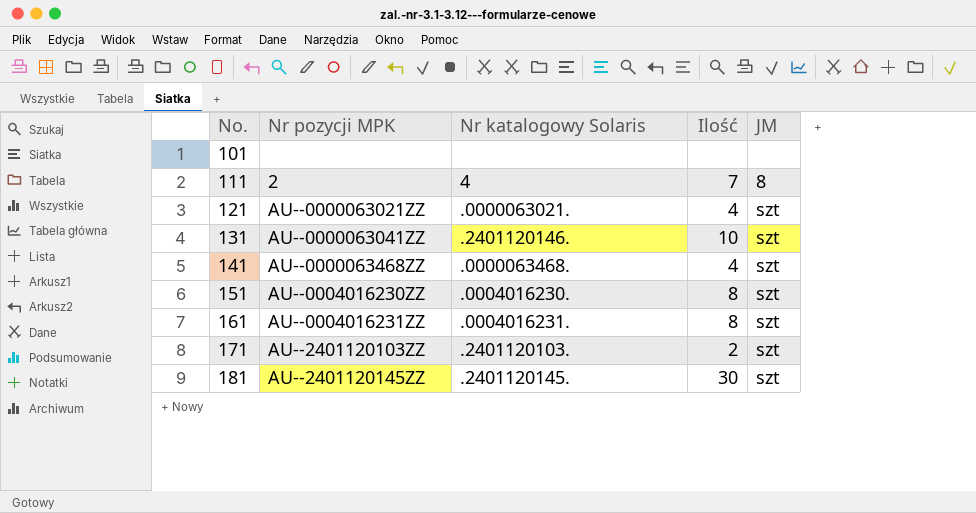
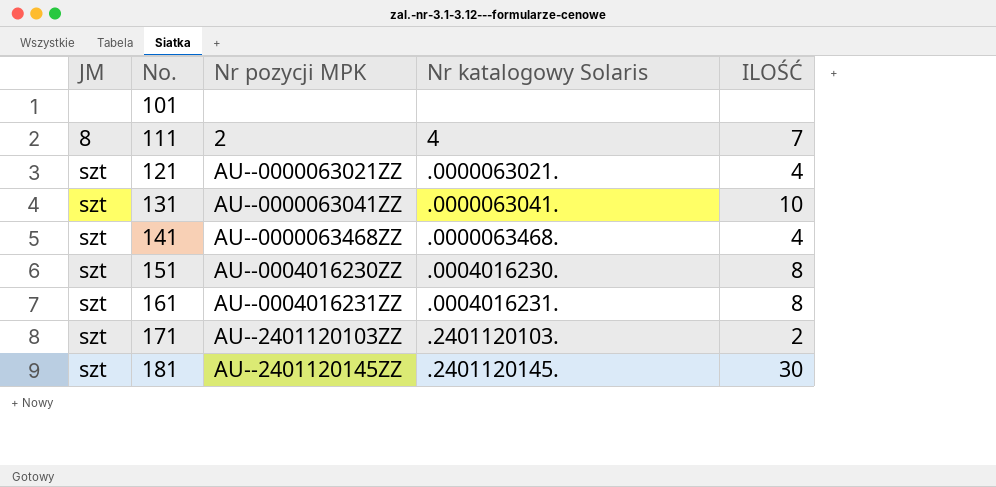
column JM | position: 5 -> 1
column name: Ilość -> ILOŚĆ
131 | Nr katalogowy Solaris: .2401120146. -> .0000063041.

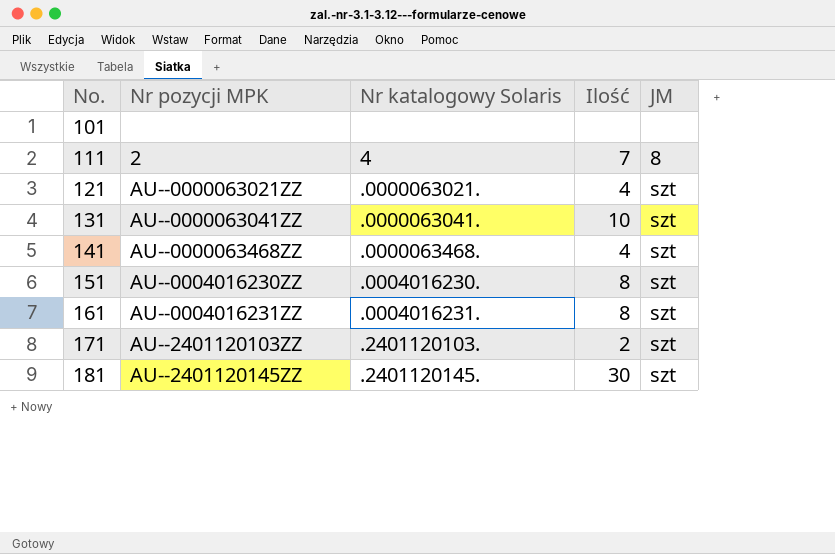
column name: ILOŚĆ -> Ilość
column JM | position: 1 -> 5

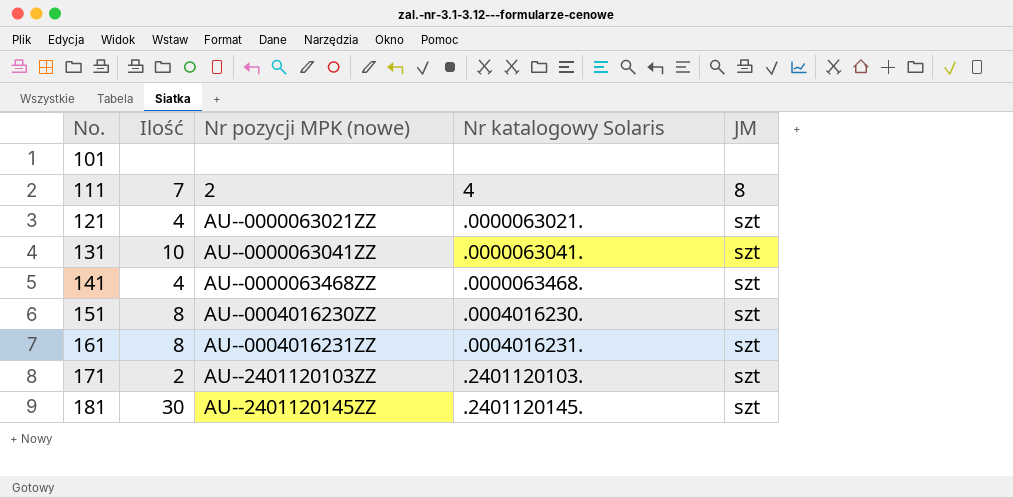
column Ilość | position: 4 -> 2
column name: Nr pozycji MPK -> Nr pozycji MPK (nowe)

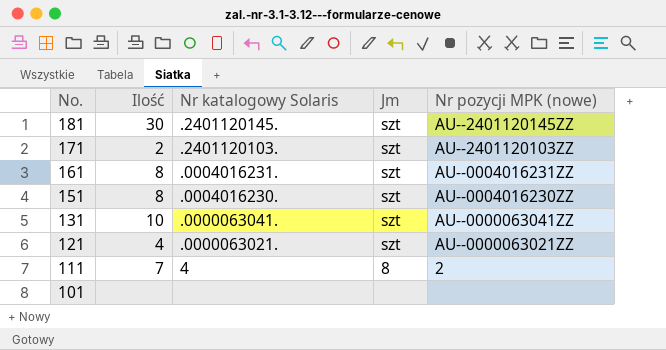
row order: No. ascending -> No. descending
column name: JM -> Jm
column Nr pozycji MPK (nowe) | position: 3 -> 5
row 141: 4 | AU--0000063468ZZ | .0000063468. | szt -> none

